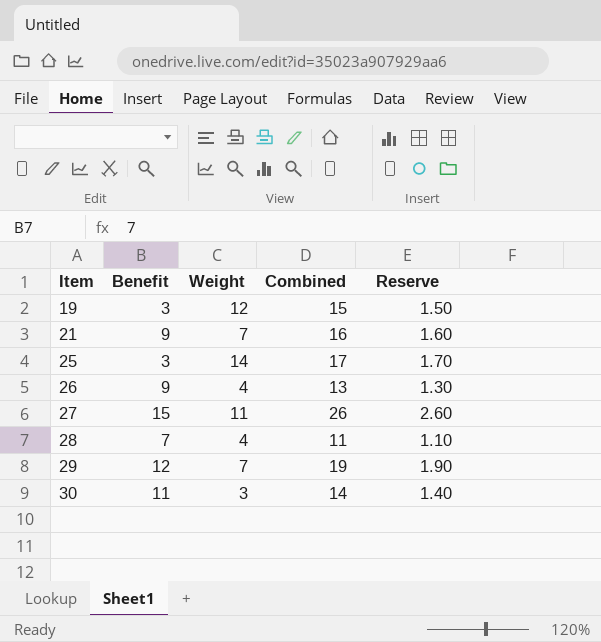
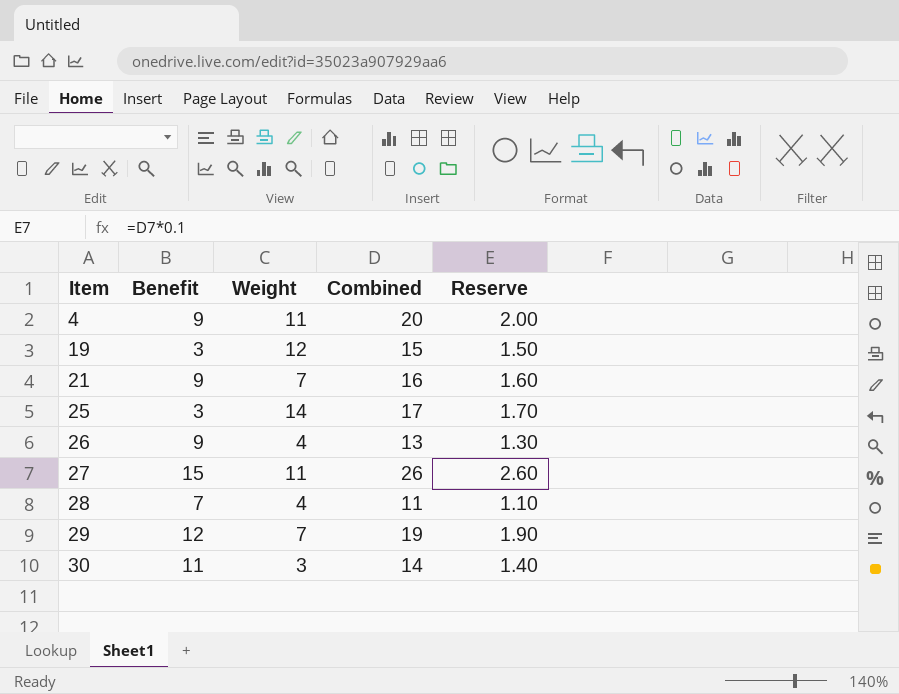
row 4: none -> 9 | 11 | 20 | 2.00

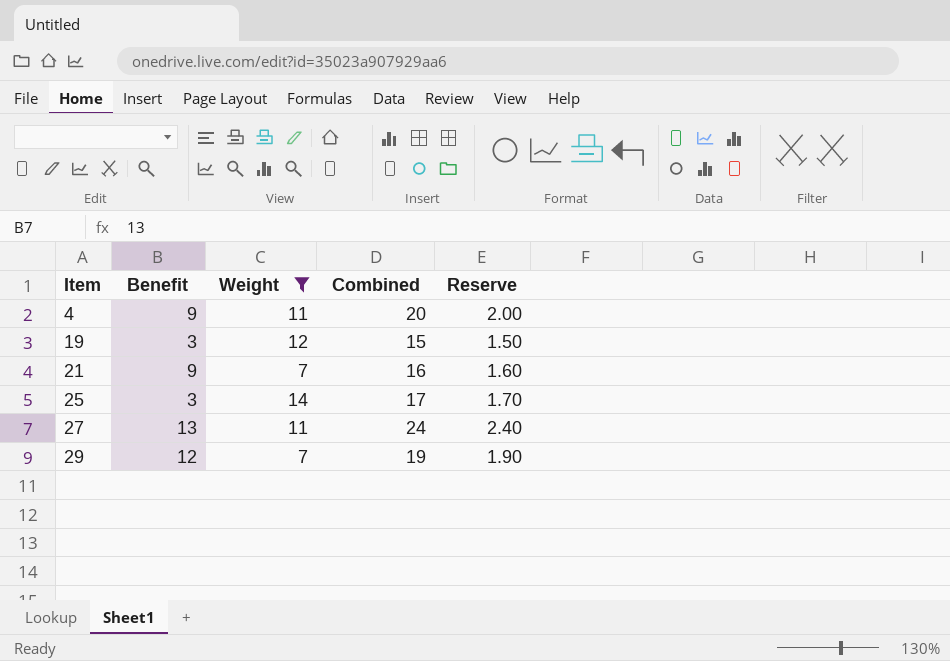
filter: none -> Weight >= 7
27 | Benefit: 15 -> 13
27 | Combined: 26 -> 24
27 | Reserve: 2.60 -> 2.40

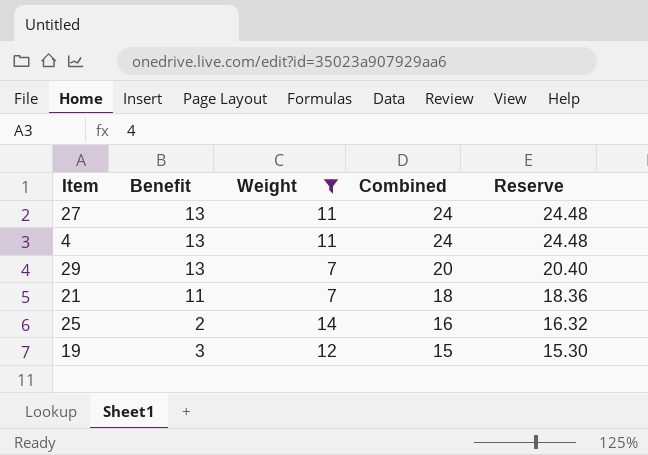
row order: Item ascending -> Combined descending
column Reserve | formula: [Combined] * 0.1 -> [Combined] * 1.02
4 | Benefit: 9 -> 13
4 | Combined: 20 -> 24
29 | Benefit: 12 -> 13
29 | Combined: 19 -> 20
21 | Benefit: 9 -> 11
21 | Combined: 16 -> 18
25 | Benefit: 3 -> 2
25 | Combined: 17 -> 16

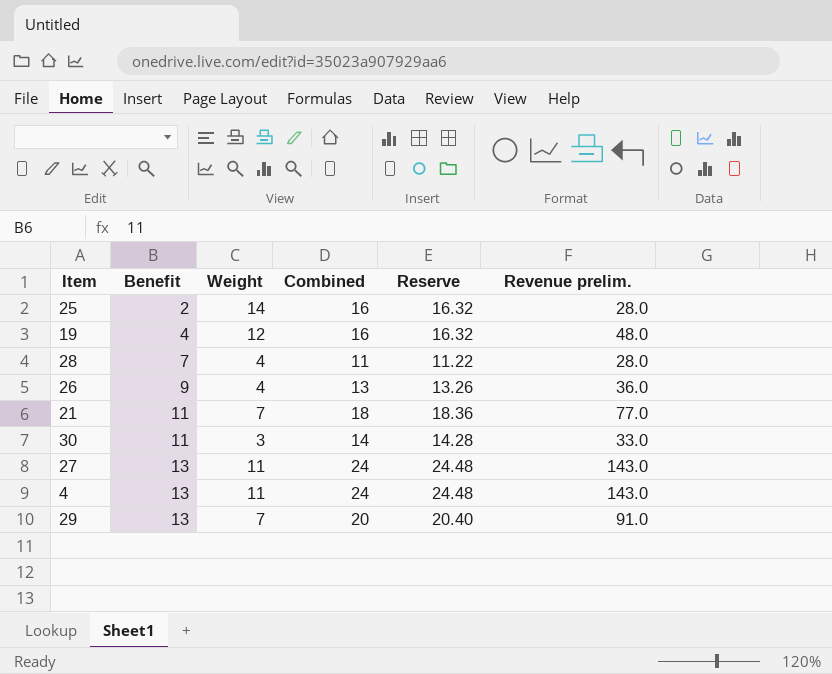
filter: Weight >= 7 -> none
row order: Combined descending -> Benefit ascending
column Revenue prelim. | formula: none -> [Benefit] * [Weight]
19 | Benefit: 3 -> 4
19 | Combined: 15 -> 16
19 | Reserve: 15.30 -> 16.32

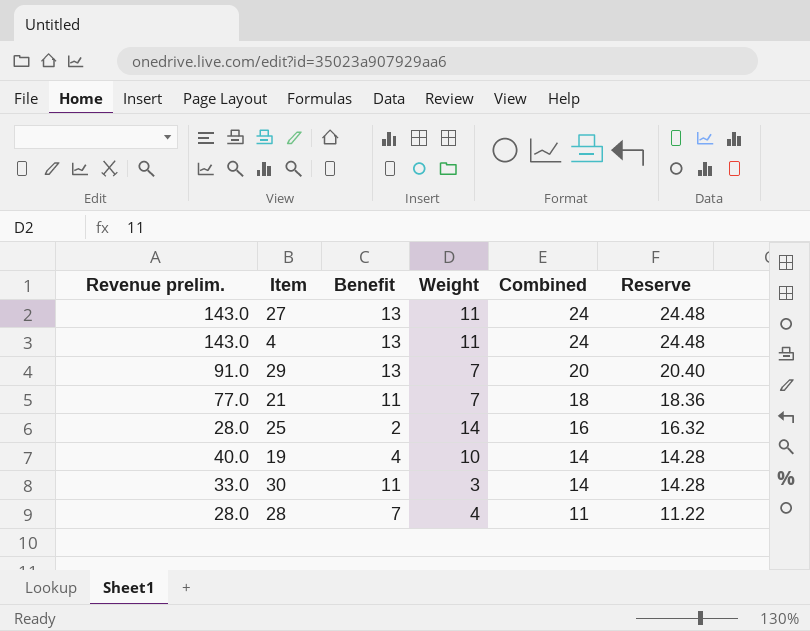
row order: Benefit ascending -> Combined descending
column Revenue prelim. | position: 6 -> 1
row 26: 9 | 4 | 13 | 13.26 | 36.0 -> none
19 | Revenue prelim.: 48.0 -> 40.0
19 | Weight: 12 -> 10
19 | Combined: 16 -> 14
19 | Reserve: 16.32 -> 14.28

